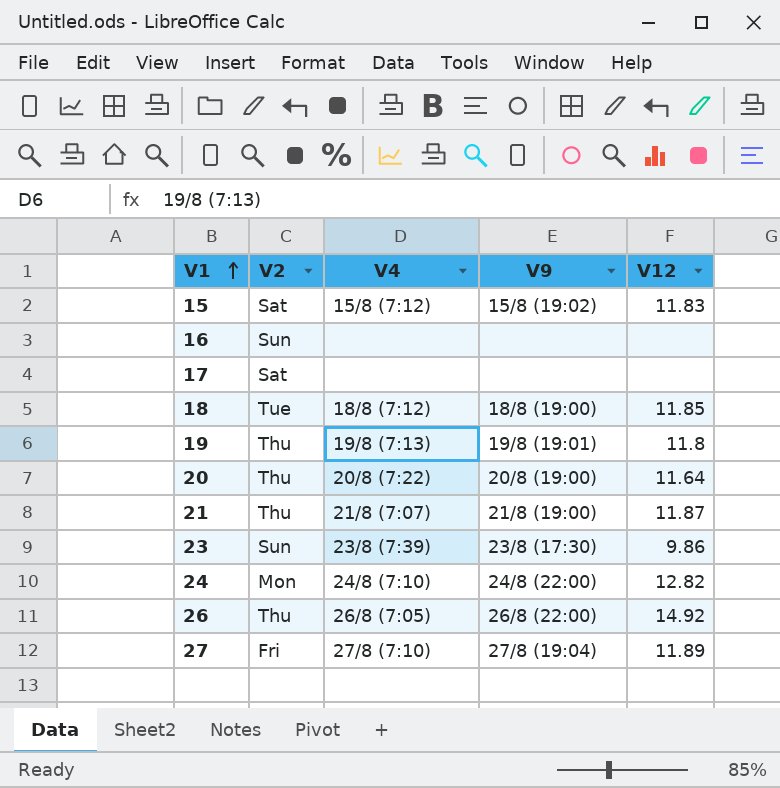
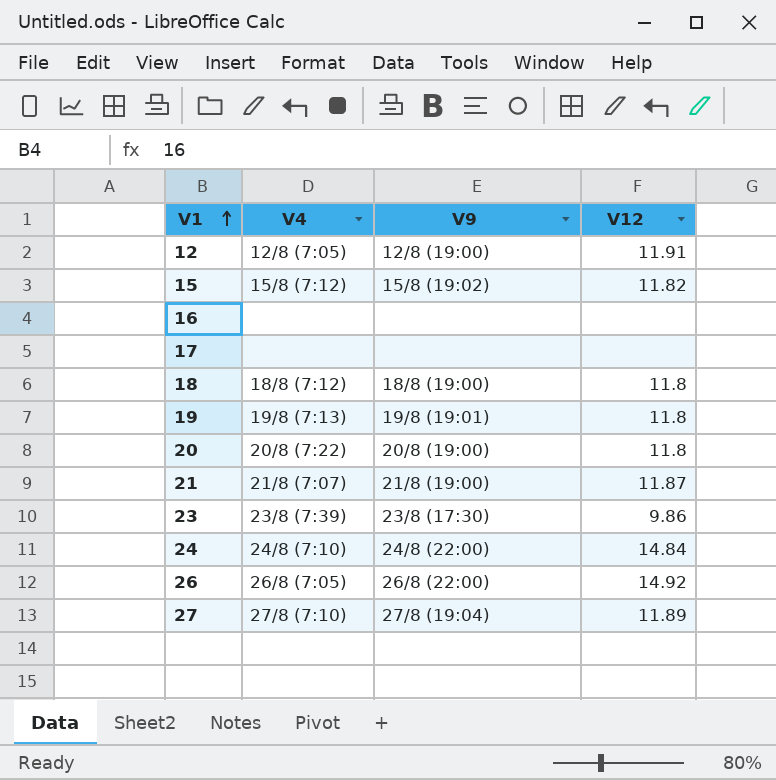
column V2 | position: 2 -> none
row 12: none -> 12/8 (7:05) | 12/8 (19:00) | 11.91
15 | V12: 11.83 -> 11.82
18 | V12: 11.85 -> 11.8
20 | V12: 11.64 -> 11.8
24 | V12: 12.82 -> 14.84

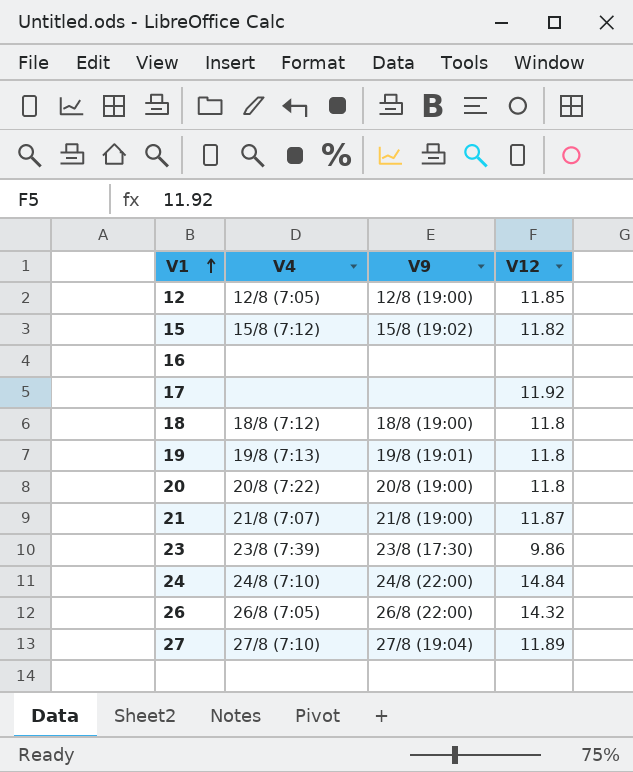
12 | V12: 11.91 -> 11.85
17 | V12: none -> 11.92
26 | V12: 14.92 -> 14.32

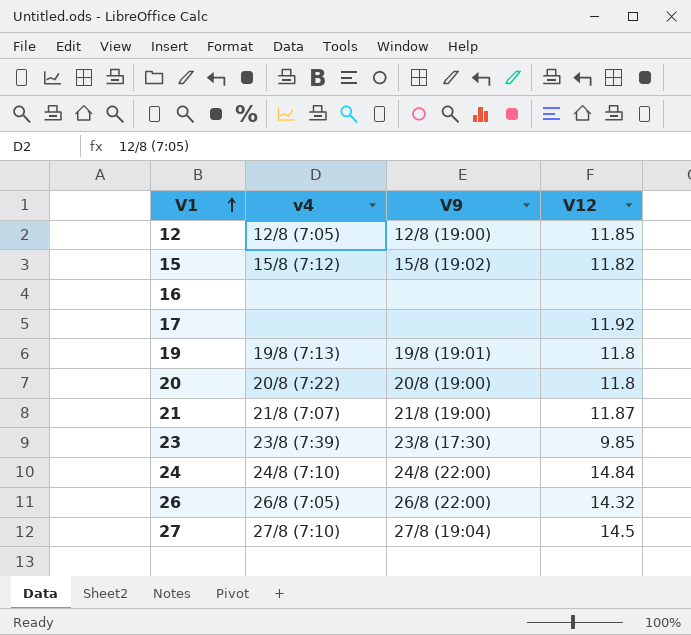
column name: V4 -> v4
row 18: 18/8 (7:12) | 18/8 (19:00) | 11.8 -> none
23 | V12: 9.86 -> 9.85
27 | V12: 11.89 -> 14.5

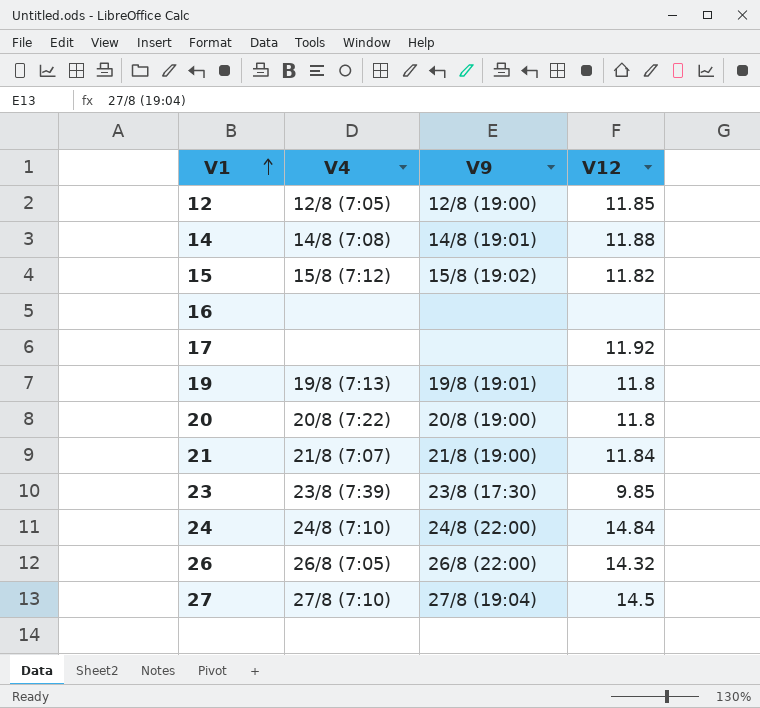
column name: v4 -> V4
row 14: none -> 14/8 (7:08) | 14/8 (19:01) | 11.88
21 | V12: 11.87 -> 11.84

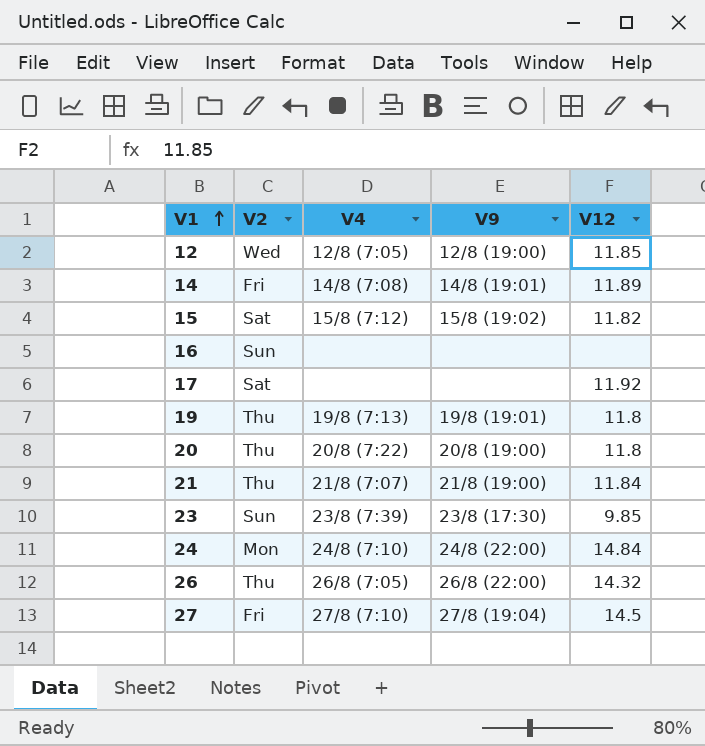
column V2 | position: none -> 2
14 | V12: 11.88 -> 11.89

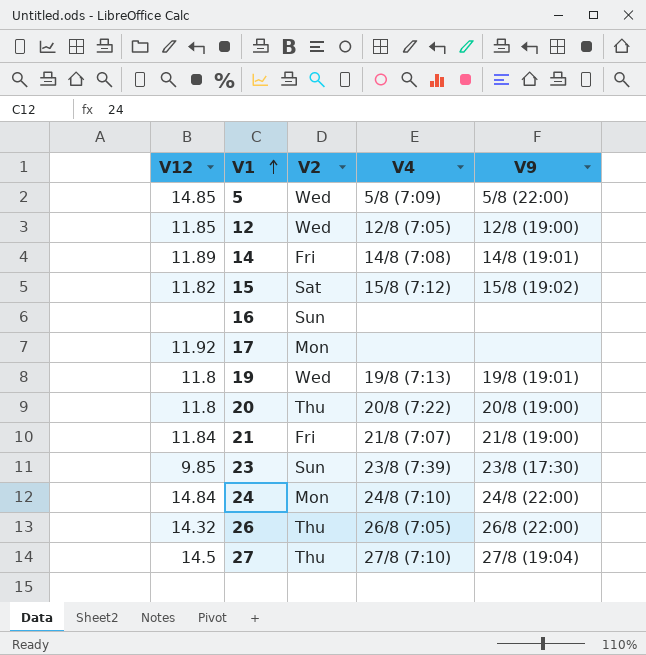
column V12 | position: 5 -> 1
row 5: none -> 14.85 | Wed | 5/8 (7:09) | 5/8 (22:00)
17 | V2: Sat -> Mon
19 | V2: Thu -> Wed
21 | V2: Thu -> Fri
27 | V2: Fri -> Thu

